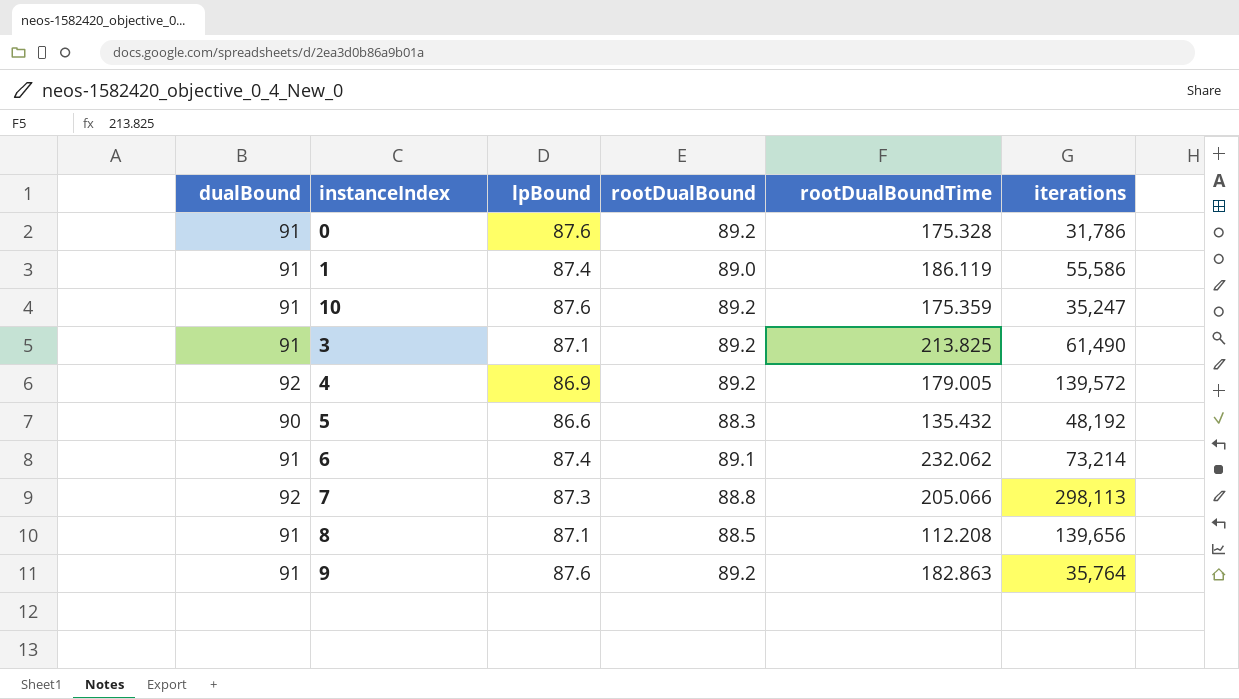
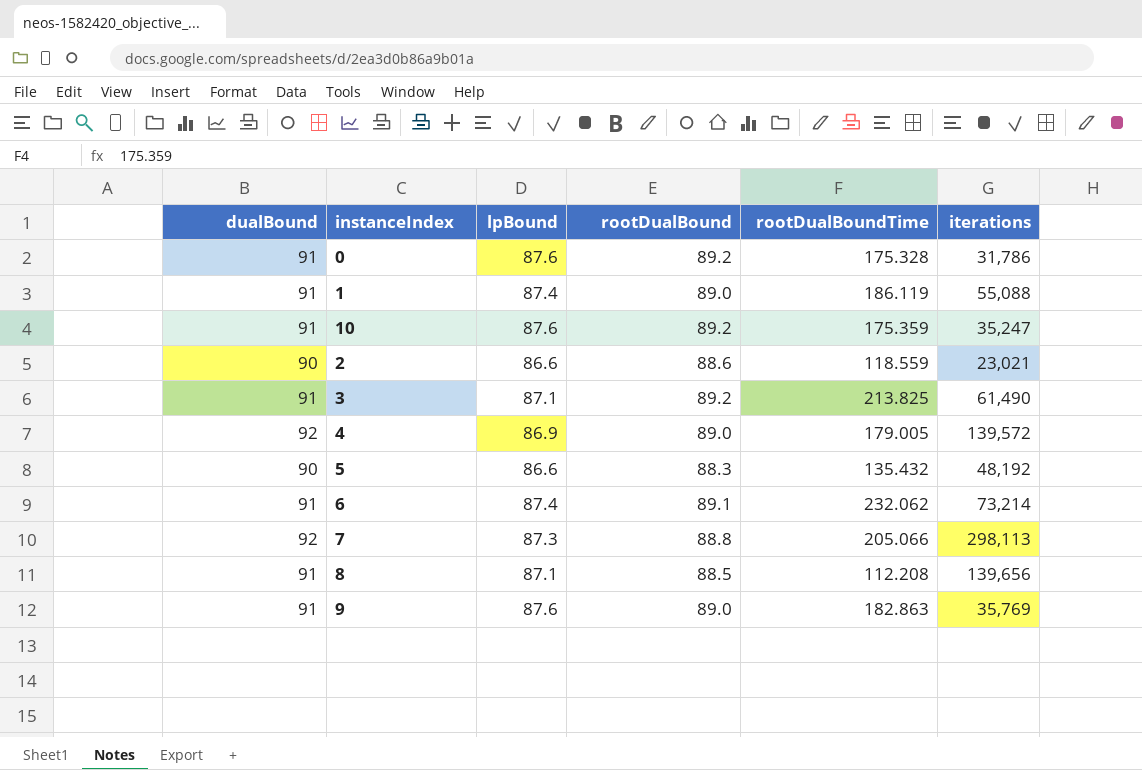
1 | iterations: 55,586 -> 55,088
row 2: none -> 90 | 86.6 | 88.6 | 118.559 | 23,021
4 | rootDualBound: 89.2 -> 89.0
9 | rootDualBound: 89.2 -> 89.0
9 | iterations: 35,764 -> 35,769

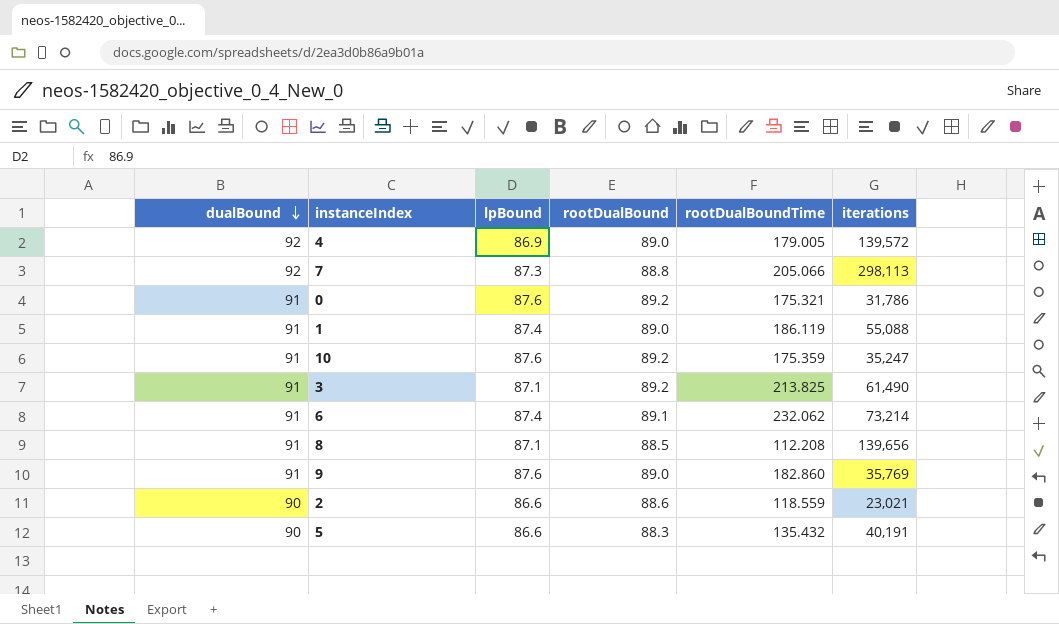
row order: none -> dualBound descending
0 | rootDualBoundTime: 175.328 -> 175.321
9 | rootDualBoundTime: 182.863 -> 182.860
5 | iterations: 48,192 -> 40,191

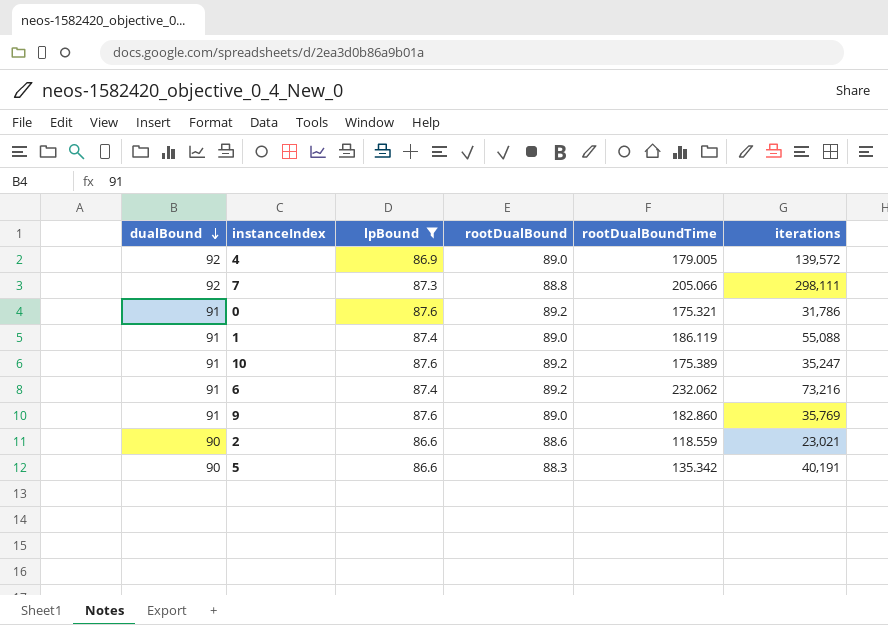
filter: none -> lpBound != 87.1
7 | iterations: 298,113 -> 298,111
10 | rootDualBoundTime: 175.359 -> 175.389
6 | rootDualBound: 89.1 -> 89.2
6 | iterations: 73,214 -> 73,216
5 | rootDualBoundTime: 135.432 -> 135.342

